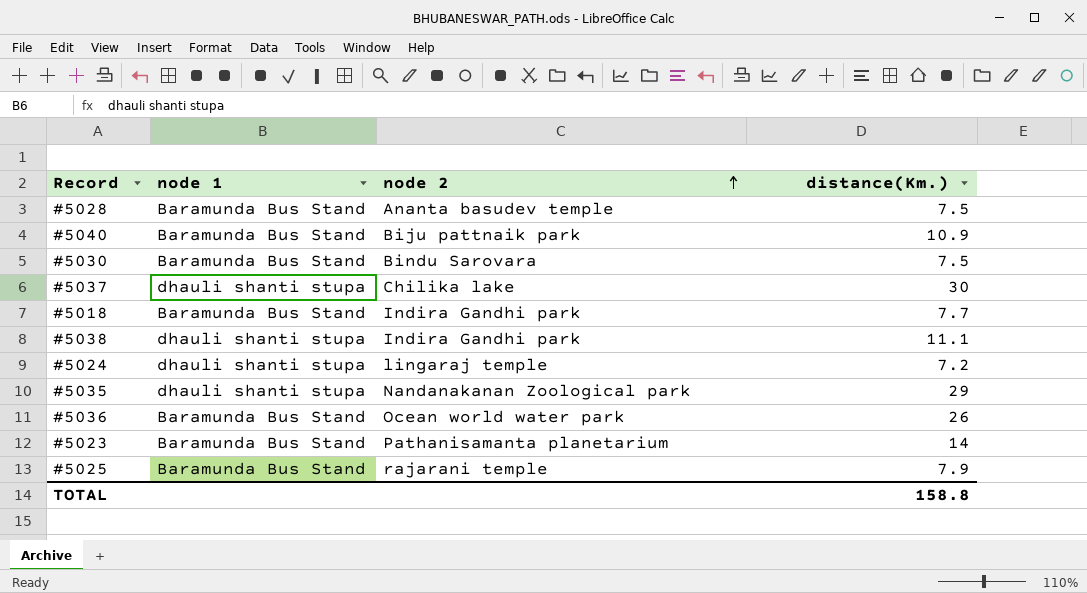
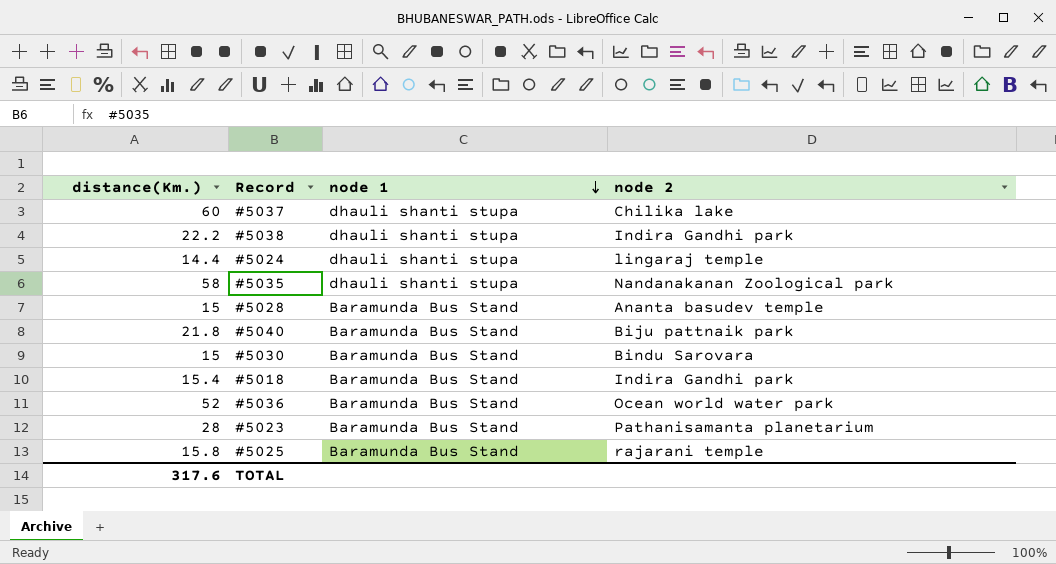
row order: node 2 ascending -> node 1 descending
column distance(Km.) | position: 4 -> 1
#5037 | distance(Km.): 30 -> 60
#5038 | distance(Km.): 11.1 -> 22.2
#5024 | distance(Km.): 7.2 -> 14.4
#5035 | distance(Km.): 29 -> 58
#5028 | distance(Km.): 7.5 -> 15
#5040 | distance(Km.): 10.9 -> 21.8
#5030 | distance(Km.): 7.5 -> 15
#5018 | distance(Km.): 7.7 -> 15.4
#5036 | distance(Km.): 26 -> 52
#5023 | distance(Km.): 14 -> 28
#5025 | distance(Km.): 7.9 -> 15.8
TOTAL | distance(Km.): 158.8 -> 317.6

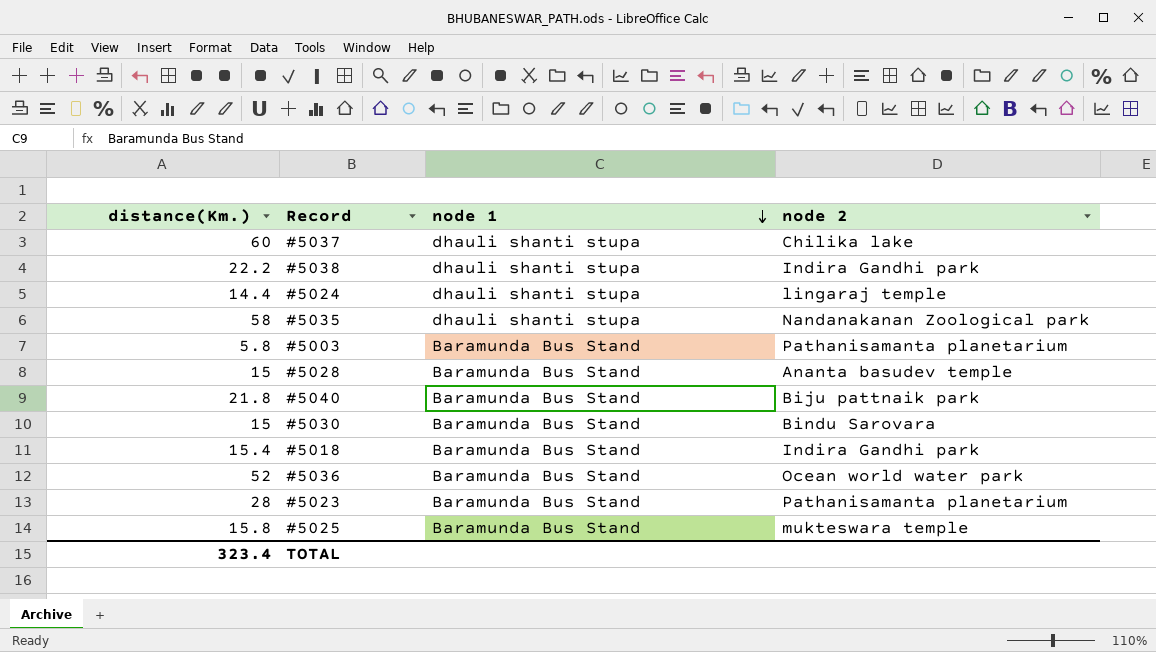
row #5003: none -> 5.8 | Baramunda Bus Stand | Pathanisamanta planetarium
#5025 | node 2: rajarani temple -> mukteswara temple
TOTAL | distance(Km.): 317.6 -> 323.4

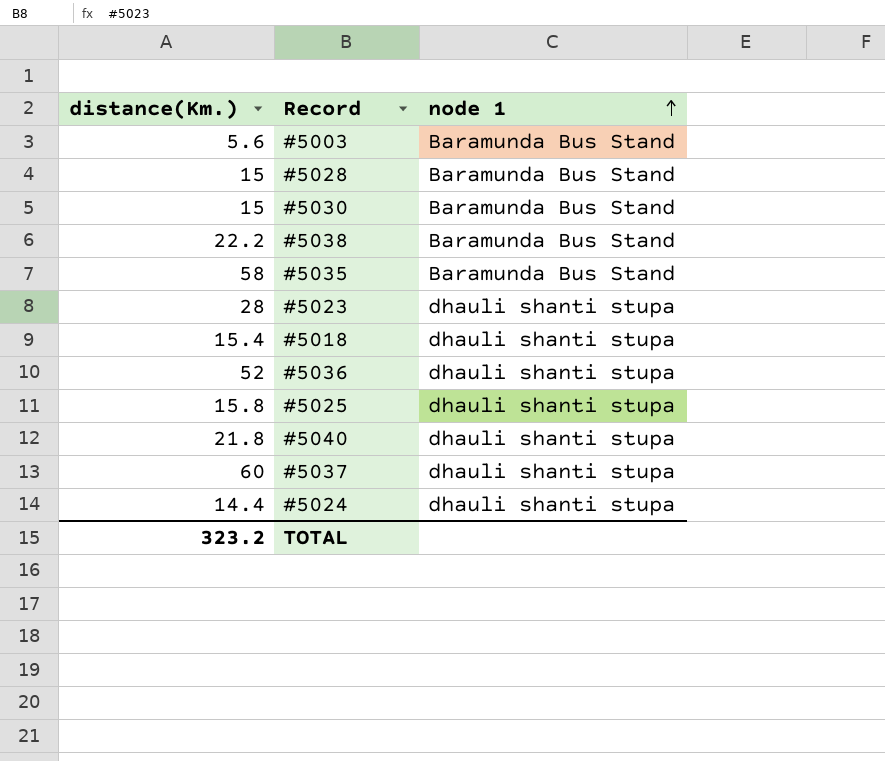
row order: node 1 descending -> node 1 ascending
column node 2 | position: 4 -> none
#5003 | distance(Km.): 5.8 -> 5.6
#5038 | node 1: dhauli shanti stupa -> Baramunda Bus Stand
#5035 | node 1: dhauli shanti stupa -> Baramunda Bus Stand
#5023 | node 1: Baramunda Bus Stand -> dhauli shanti stupa
#5018 | node 1: Baramunda Bus Stand -> dhauli shanti stupa
#5036 | node 1: Baramunda Bus Stand -> dhauli shanti stupa
#5025 | node 1: Baramunda Bus Stand -> dhauli shanti stupa
#5040 | node 1: Baramunda Bus Stand -> dhauli shanti stupa
TOTAL | distance(Km.): 323.4 -> 323.2

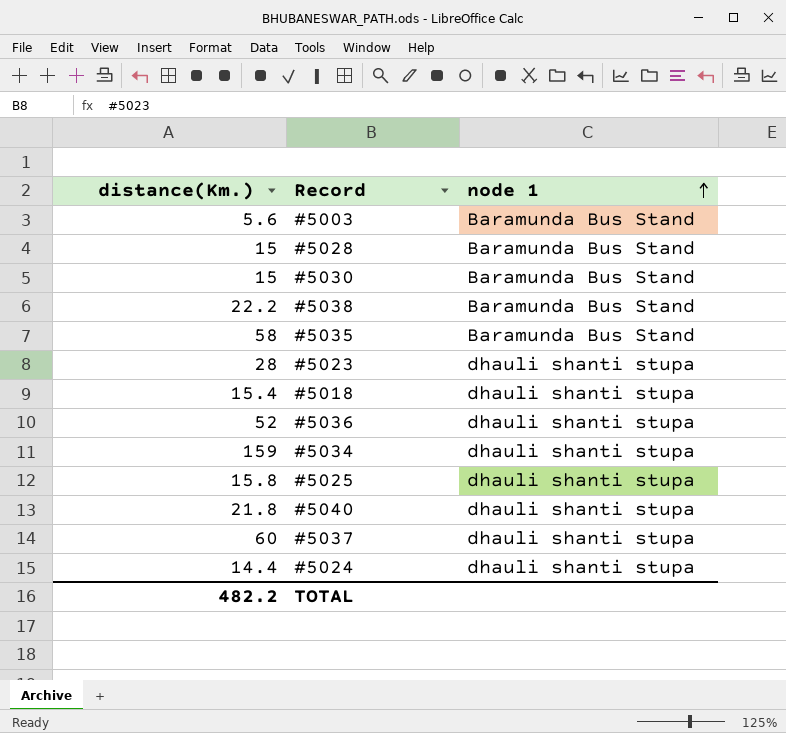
row #5034: none -> 159 | dhauli shanti stupa
TOTAL | distance(Km.): 323.2 -> 482.2

